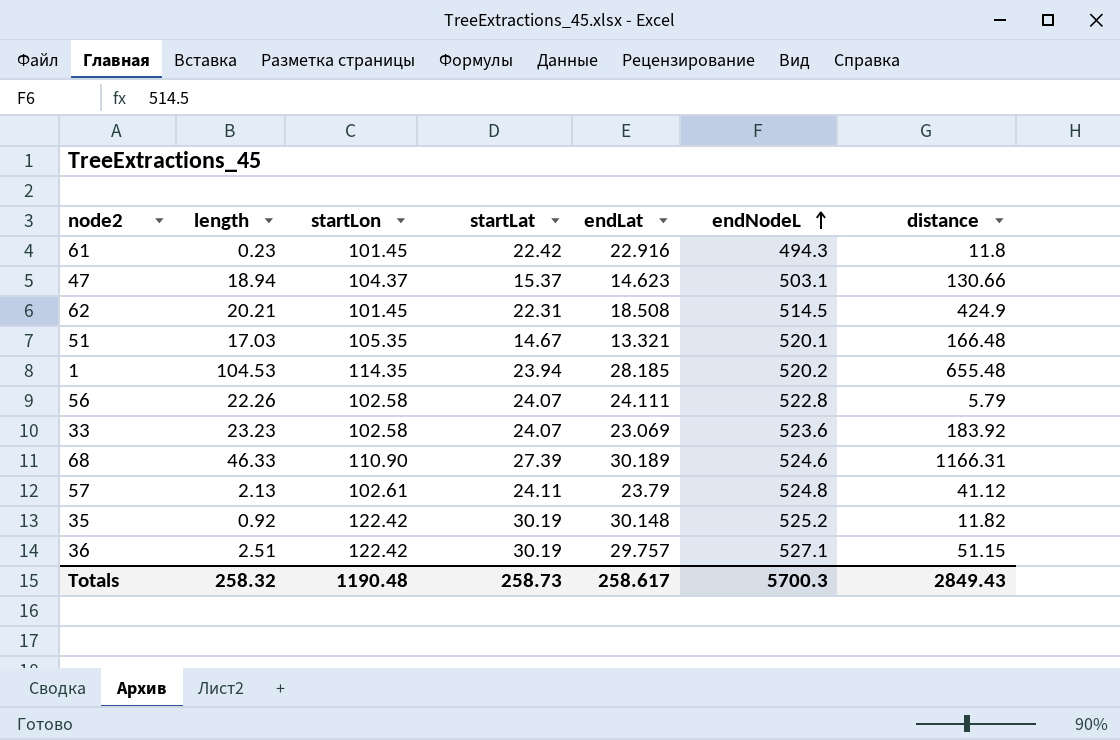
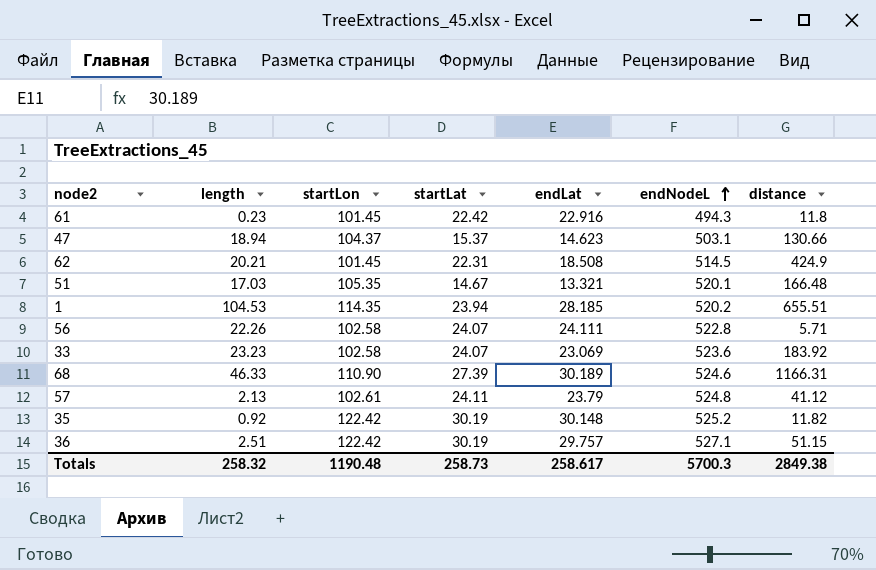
1 | distance: 655.48 -> 655.51
56 | distance: 5.79 -> 5.71
Totals | distance: 2849.43 -> 2849.38

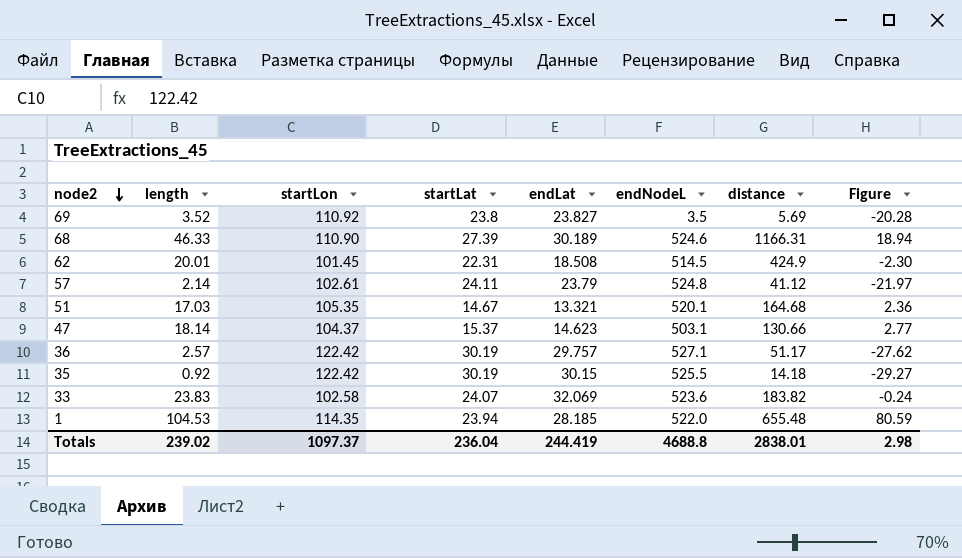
row order: endNodeL ascending -> node2 descending
column Figure | formula: none -> [length] - [startLat]
row 61: 0.23 | 101.45 | 22.42 | 22.916 | 494.3 | 11.8 -> none
row 56: 22.26 | 102.58 | 24.07 | 24.111 | 522.8 | 5.71 -> none
row 69: none -> 3.52 | 110.92 | 23.8 | 23.827 | 3.5 | 5.69 | -20.28
62 | length: 20.21 -> 20.01
57 | length: 2.13 -> 2.14
51 | distance: 166.48 -> 164.68
47 | length: 18.94 -> 18.14
36 | length: 2.51 -> 2.57
36 | distance: 51.15 -> 51.17
35 | endLat: 30.148 -> 30.15
35 | endNodeL: 525.2 -> 525.5
35 | distance: 11.82 -> 14.18
33 | length: 23.23 -> 23.83
33 | endLat: 23.069 -> 32.069
33 | distance: 183.92 -> 183.82
1 | endNodeL: 520.2 -> 522.0
1 | distance: 655.51 -> 655.48
Totals | length: 258.32 -> 239.02
Totals | startLon: 1190.48 -> 1097.37
Totals | startLat: 258.73 -> 236.04
Totals | endLat: 258.617 -> 244.419
Totals | endNodeL: 5700.3 -> 4688.8
Totals | distance: 2849.38 -> 2838.01

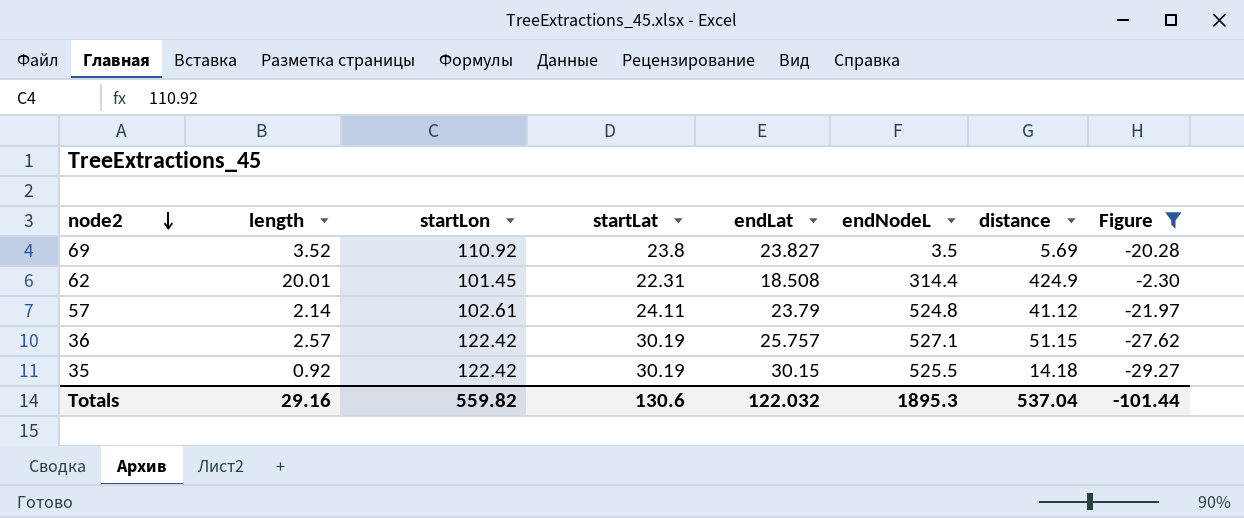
filter: none -> Figure <= -2.30
62 | endNodeL: 514.5 -> 314.4
36 | endLat: 29.757 -> 25.757
36 | distance: 51.17 -> 51.15
Totals | length: 239.02 -> 29.16
Totals | startLon: 1097.37 -> 559.82
Totals | startLat: 236.04 -> 130.6
Totals | endLat: 244.419 -> 122.032
Totals | endNodeL: 4688.8 -> 1895.3
Totals | distance: 2838.01 -> 537.04
Totals | Figure: 2.98 -> -101.44

